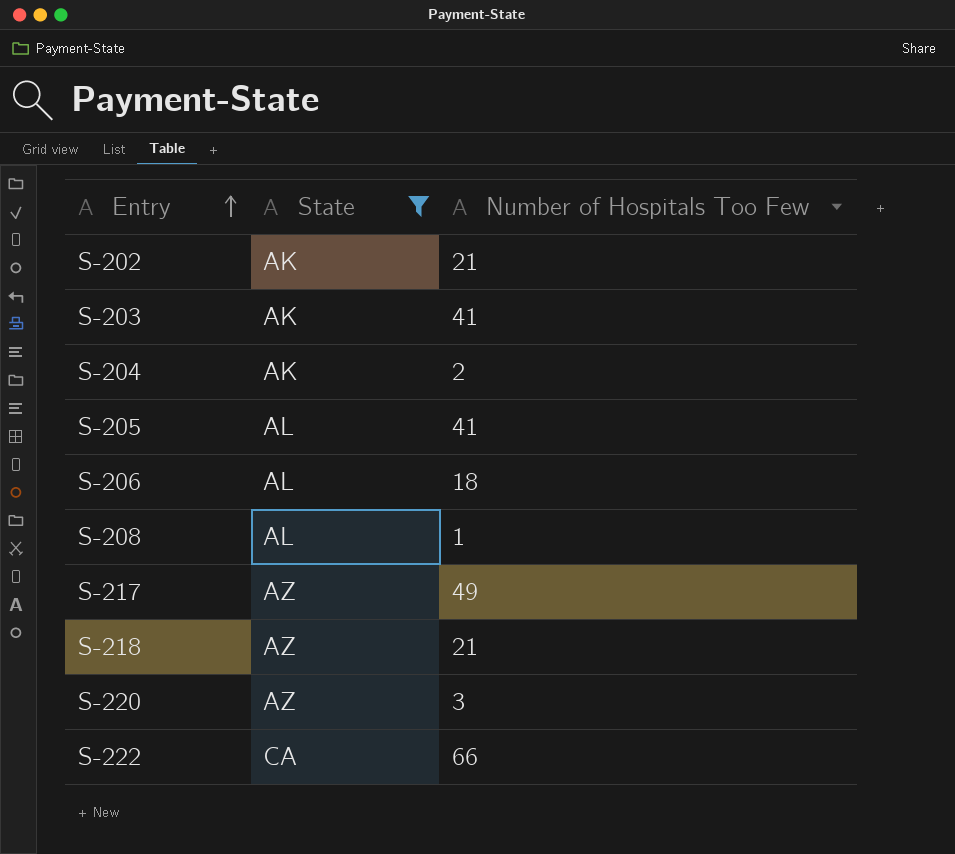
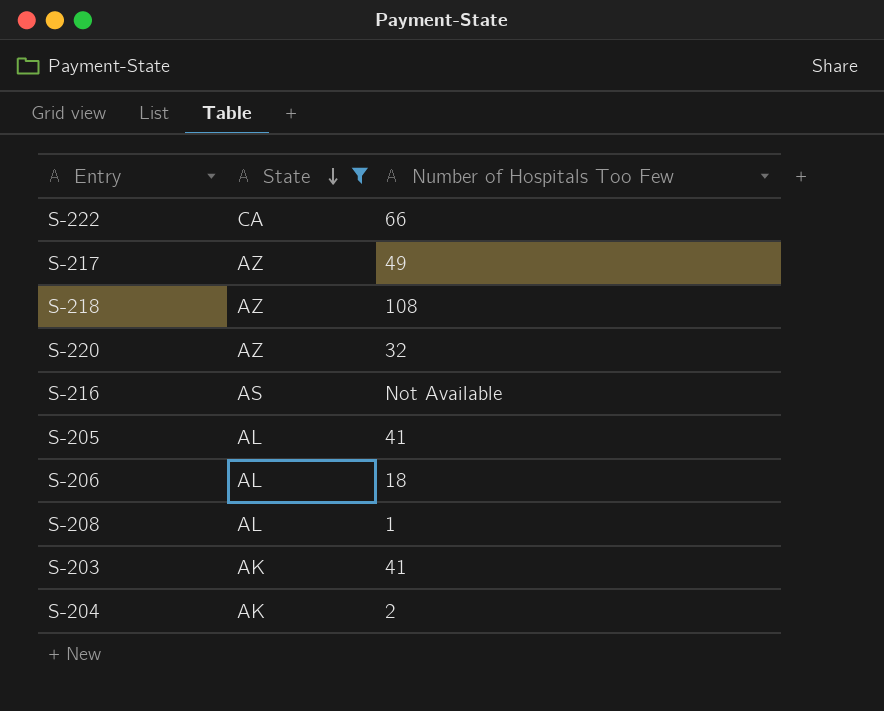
row order: Entry ascending -> State descending
row S-202: AK | 21 -> none
S-218 | Number of Hospitals Too Few: 21 -> 108
S-220 | Number of Hospitals Too Few: 3 -> 32
row S-216: none -> AS | Not Available

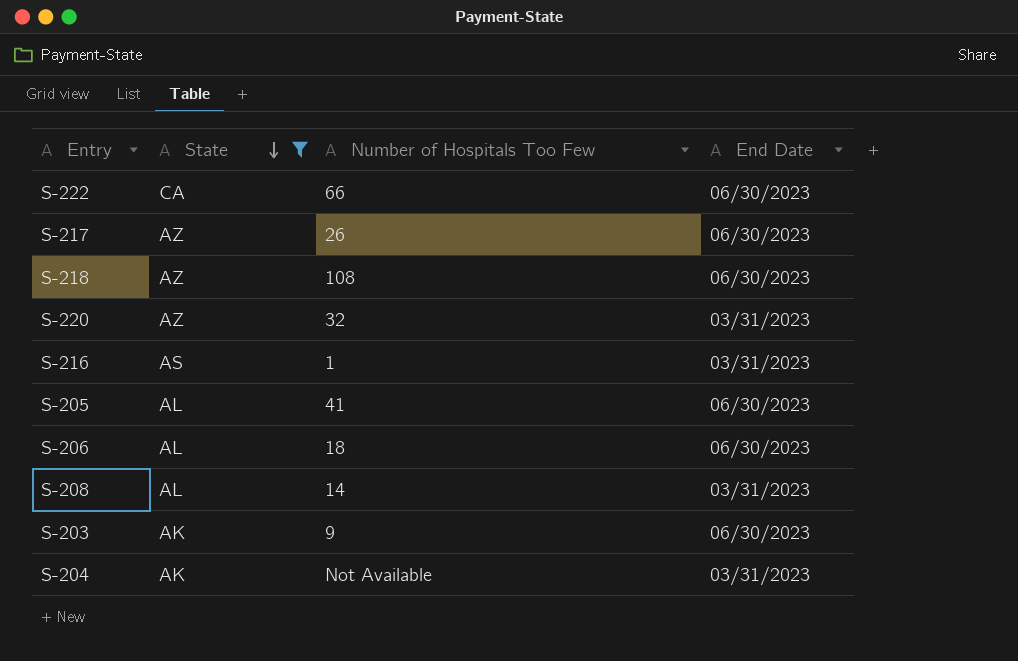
column End Date | position: none -> 4
S-217 | Number of Hospitals Too Few: 49 -> 26
S-216 | Number of Hospitals Too Few: Not Available -> 1
S-208 | Number of Hospitals Too Few: 1 -> 14
S-203 | Number of Hospitals Too Few: 41 -> 9
S-204 | Number of Hospitals Too Few: 2 -> Not Available

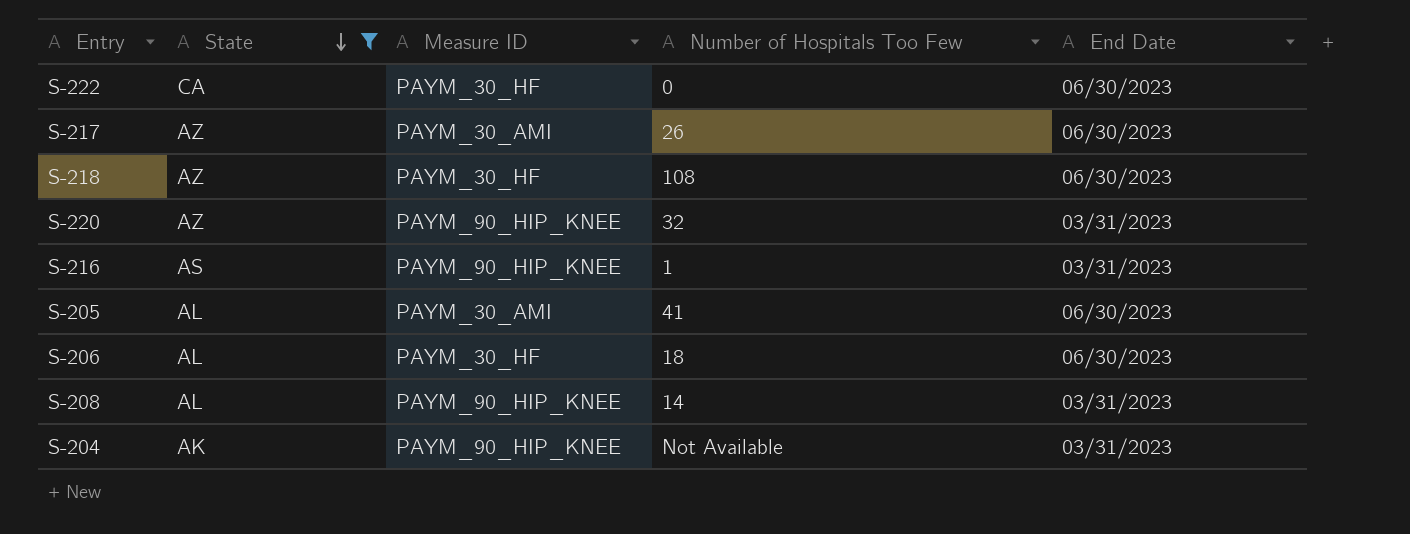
column Measure ID | position: none -> 3
row S-203: AK | 9 | 06/30/2023 -> none
S-222 | Number of Hospitals Too Few: 66 -> 0

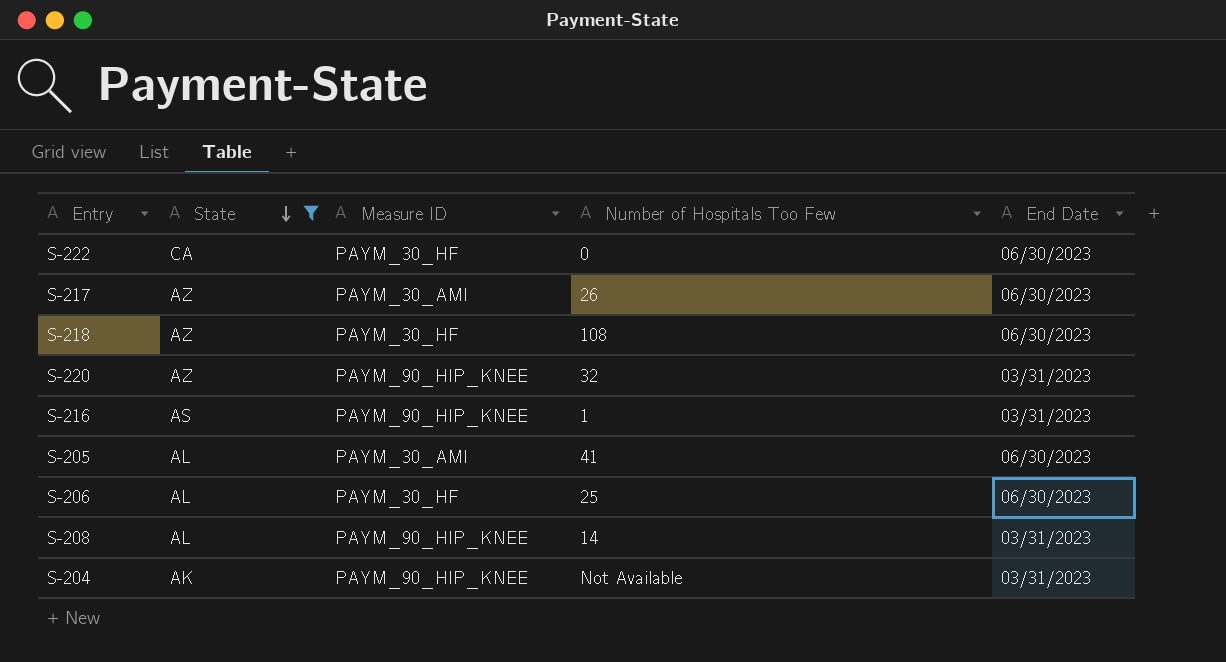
S-206 | Number of Hospitals Too Few: 18 -> 25

